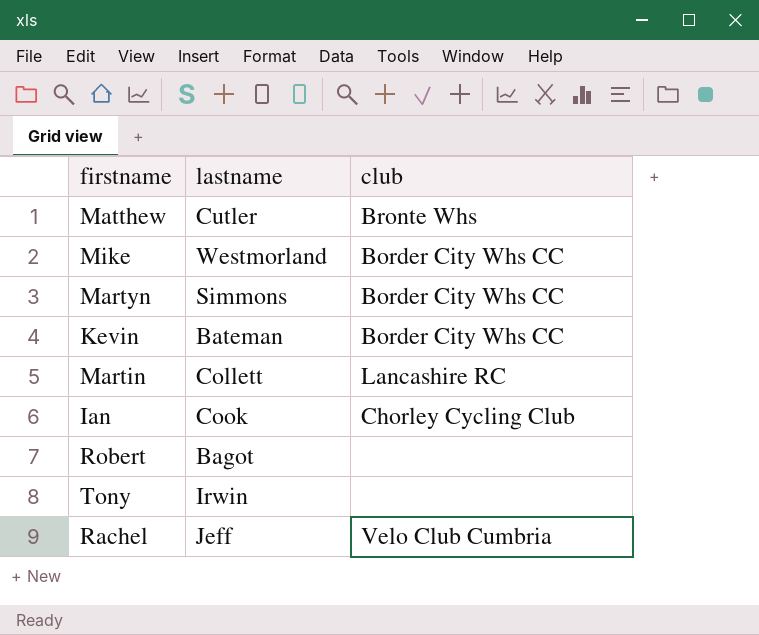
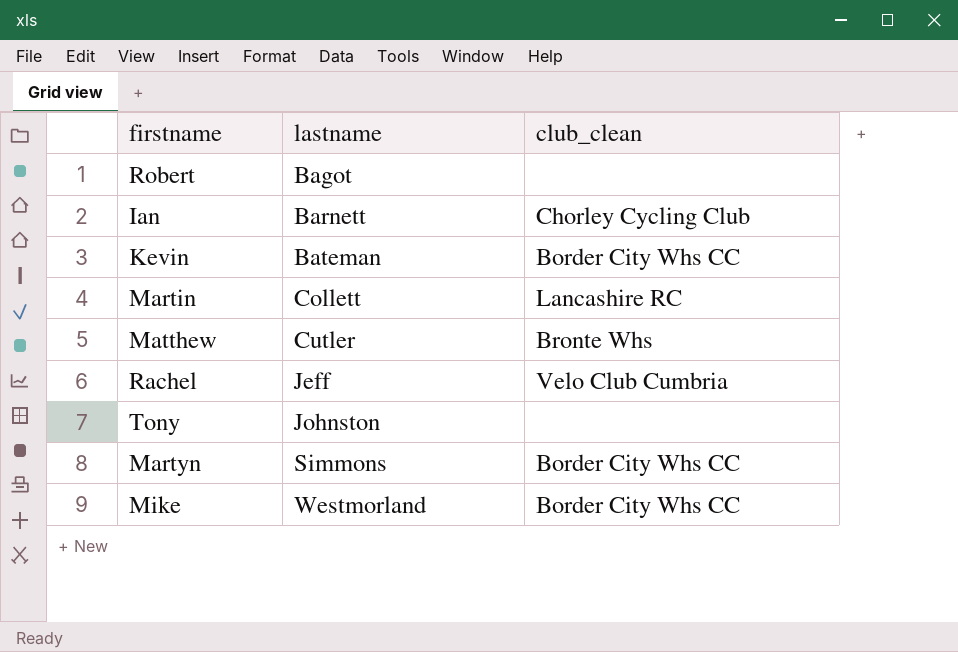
row order: none -> lastname ascending
column name: club -> club_clean
Ian | lastname: Cook -> Barnett
Tony | lastname: Irwin -> Johnston

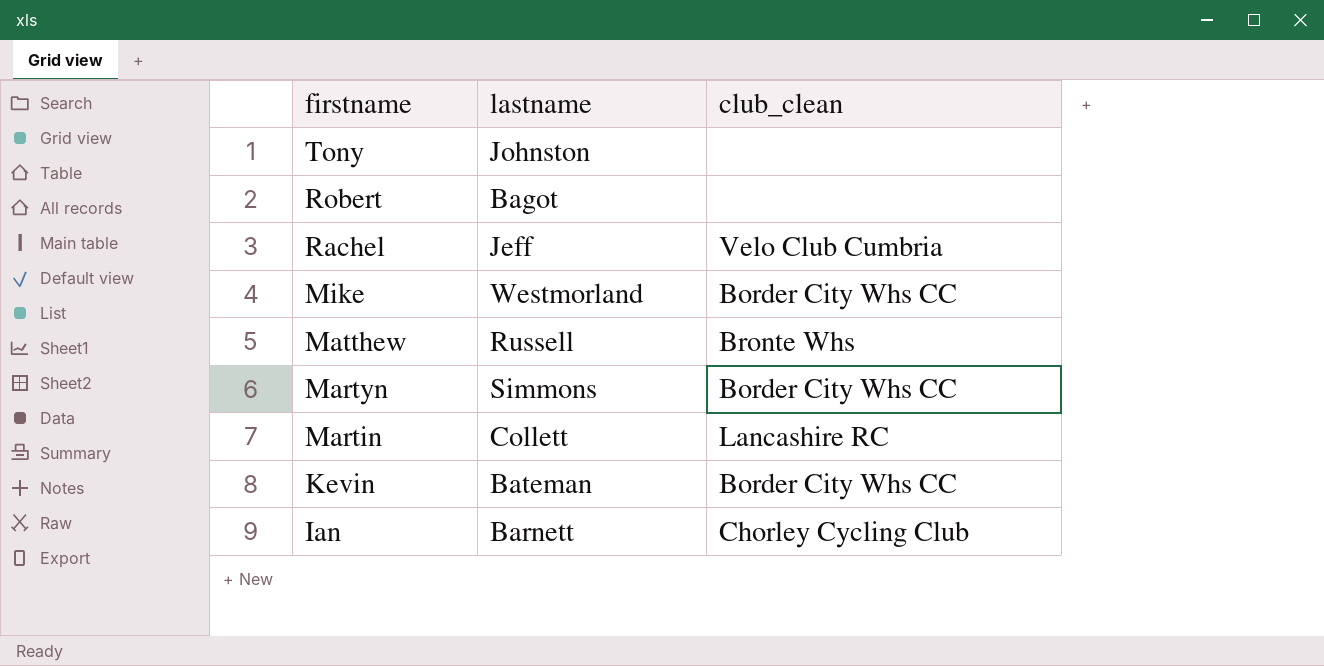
row order: lastname ascending -> firstname descending
Matthew | lastname: Cutler -> Russell

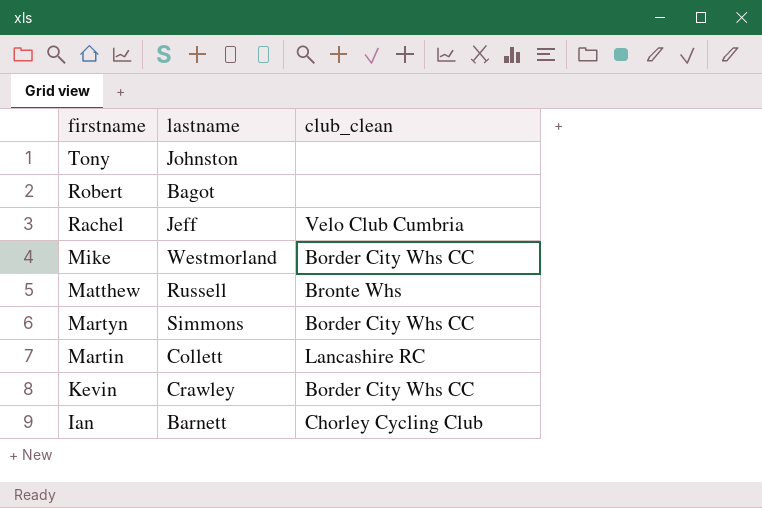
Kevin | lastname: Bateman -> Crawley

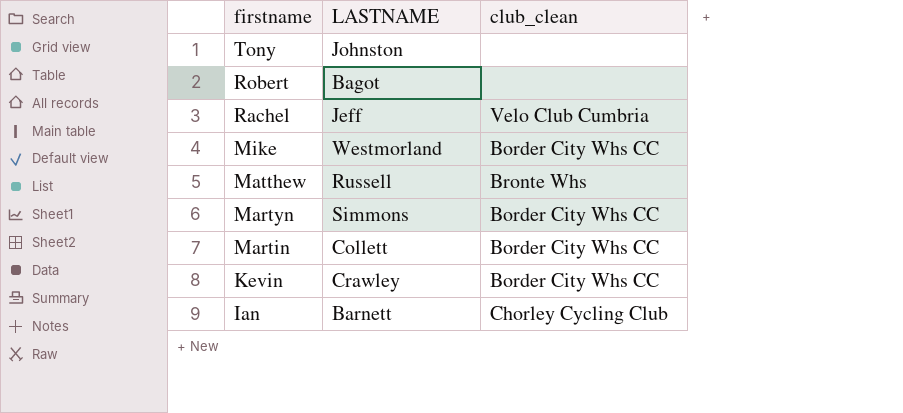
column name: lastname -> LASTNAME
Martin | club_clean: Lancashire RC -> Border City Whs CC

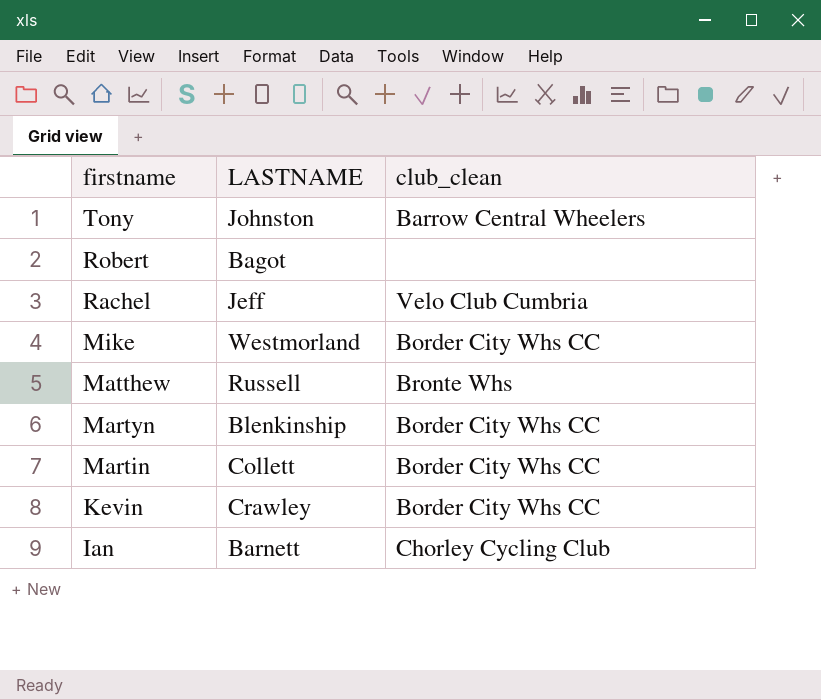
Tony | club_clean: none -> Barrow Central Wheelers
Martyn | LASTNAME: Simmons -> Blenkinship

